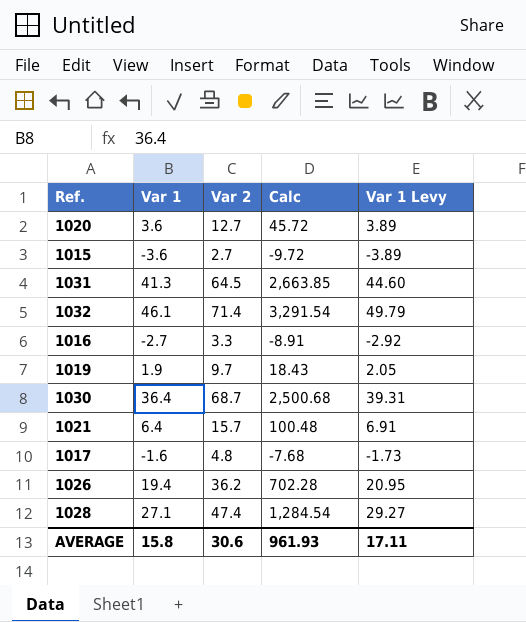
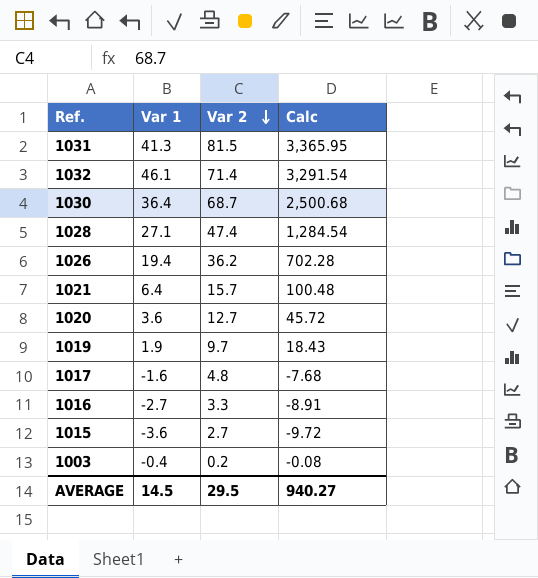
row order: none -> Var 2 descending
column Var 1 Levy | formula: [Var 1] * 1.08 -> none
1031 | Var 2: 64.5 -> 81.5
1031 | Calc: 2,663.85 -> 3,365.95
row 1003: none -> -0.4 | 0.2 | -0.08
AVERAGE | Var 1: 15.8 -> 14.5
AVERAGE | Var 2: 30.6 -> 29.5
AVERAGE | Calc: 961.93 -> 940.27

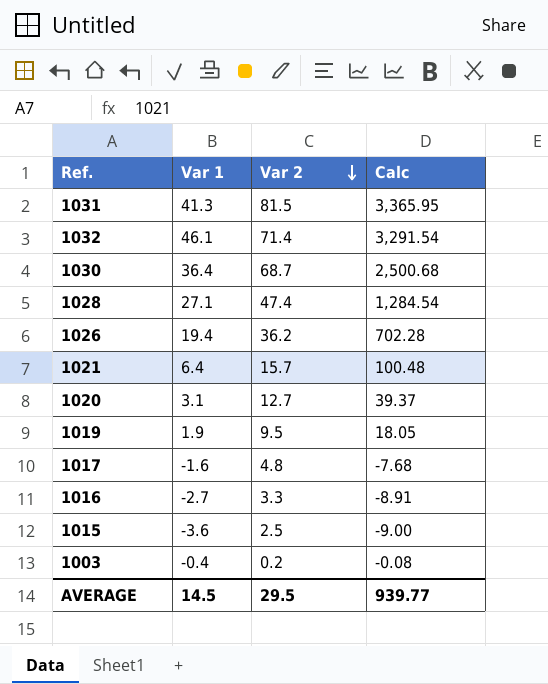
1020 | Var 1: 3.6 -> 3.1
1020 | Calc: 45.72 -> 39.37
1019 | Var 2: 9.7 -> 9.5
1019 | Calc: 18.43 -> 18.05
1015 | Var 2: 2.7 -> 2.5
1015 | Calc: -9.72 -> -9.00
AVERAGE | Calc: 940.27 -> 939.77

